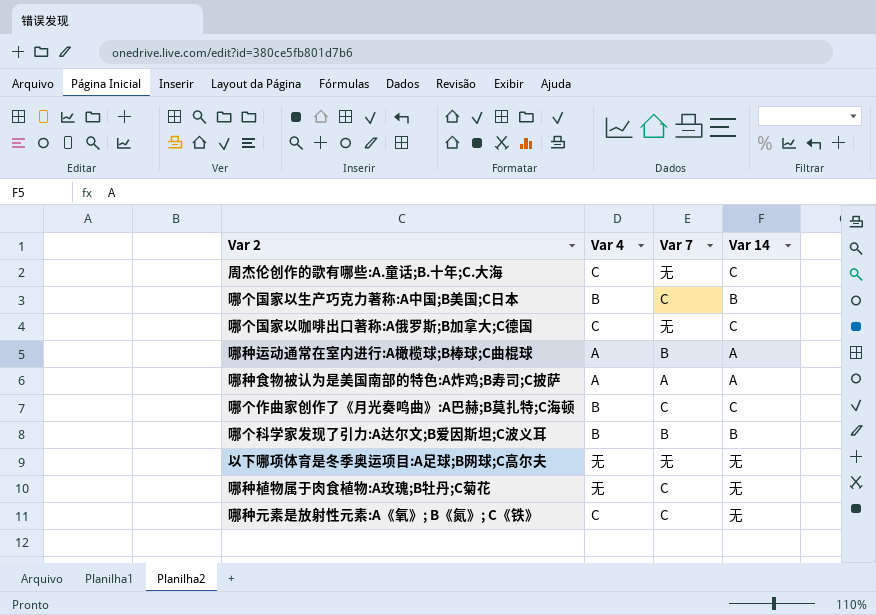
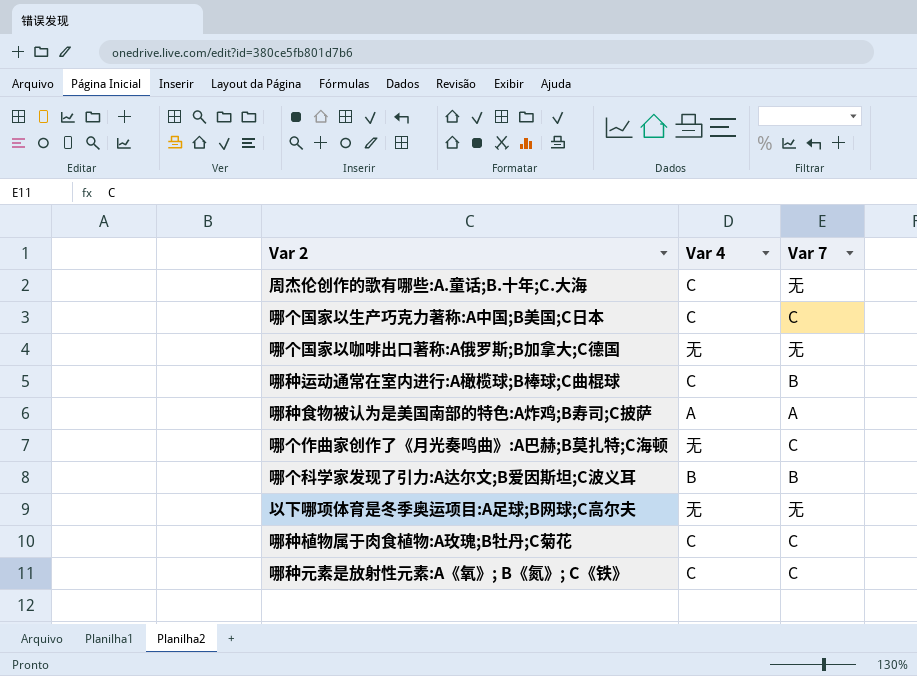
column Var 14 | position: 4 -> none
哪个国家以生产巧克力著称:A中国;B美国;C日本 | Var 4: B -> C
哪个国家以咖啡出口著称:A俄罗斯;B加拿大;C德国 | Var 4: C -> 无
哪种运动通常在室内进行:A橄榄球;B棒球;C曲棍球 | Var 4: A -> C
哪个作曲家创作了《月光奏鸣曲》:A巴赫;B莫扎特;C海顿 | Var 4: B -> 无
哪种植物属于肉食植物:A玫瑰;B牡丹;C菊花 | Var 4: 无 -> C

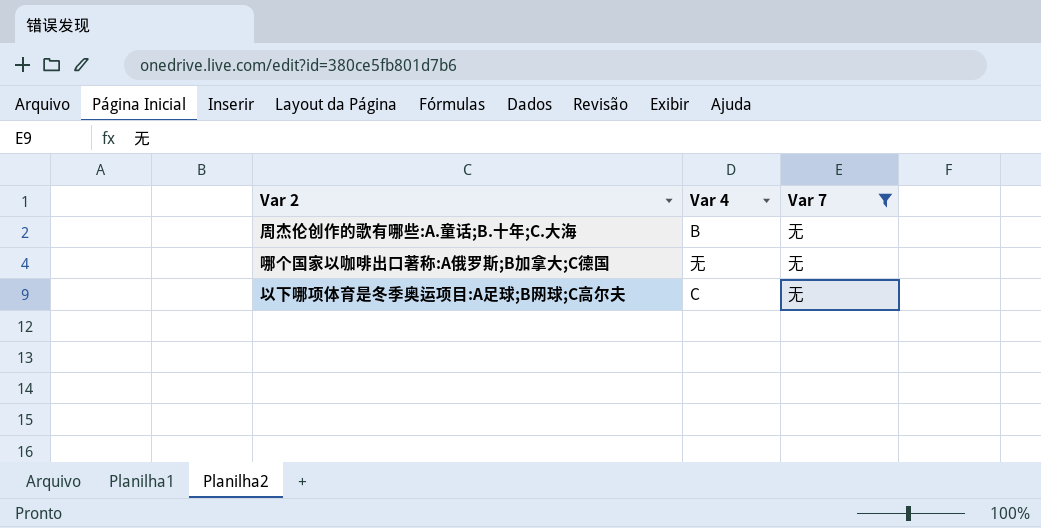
filter: none -> Var 7 = 无
周杰伦创作的歌有哪些:A.童话;B.十年;C.大海 | Var 4: C -> B
以下哪项体育是冬季奥运项目:A足球;B网球;C高尔夫 | Var 4: 无 -> C

